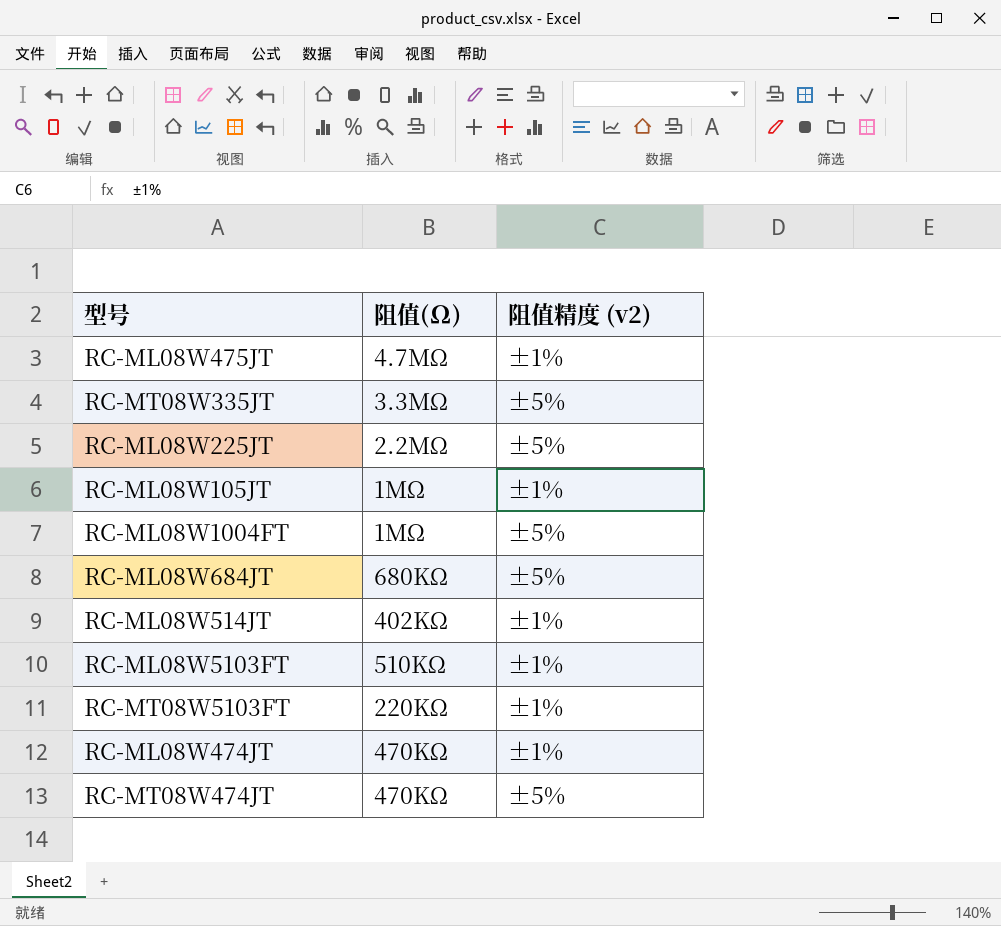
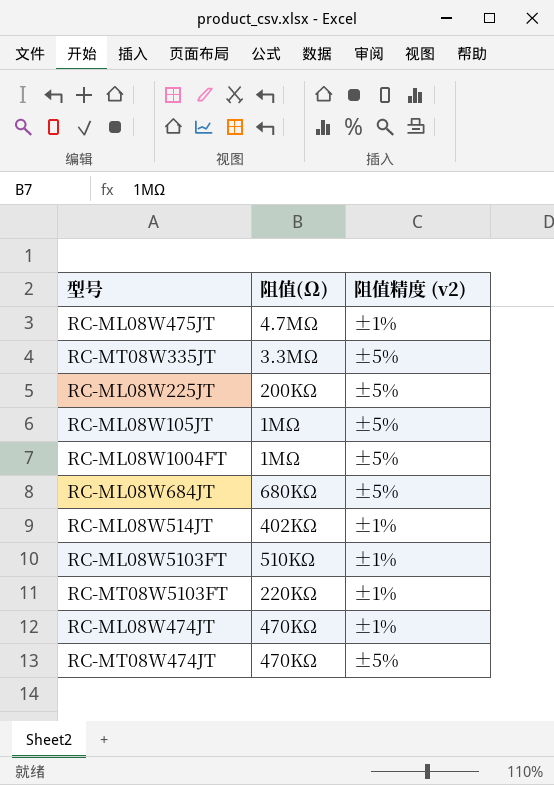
RC-ML08W225JT | 阻值(Ω): 2.2MΩ -> 200KΩ
RC-ML08W105JT | 阻值精度 (v2): ±1% -> ±5%

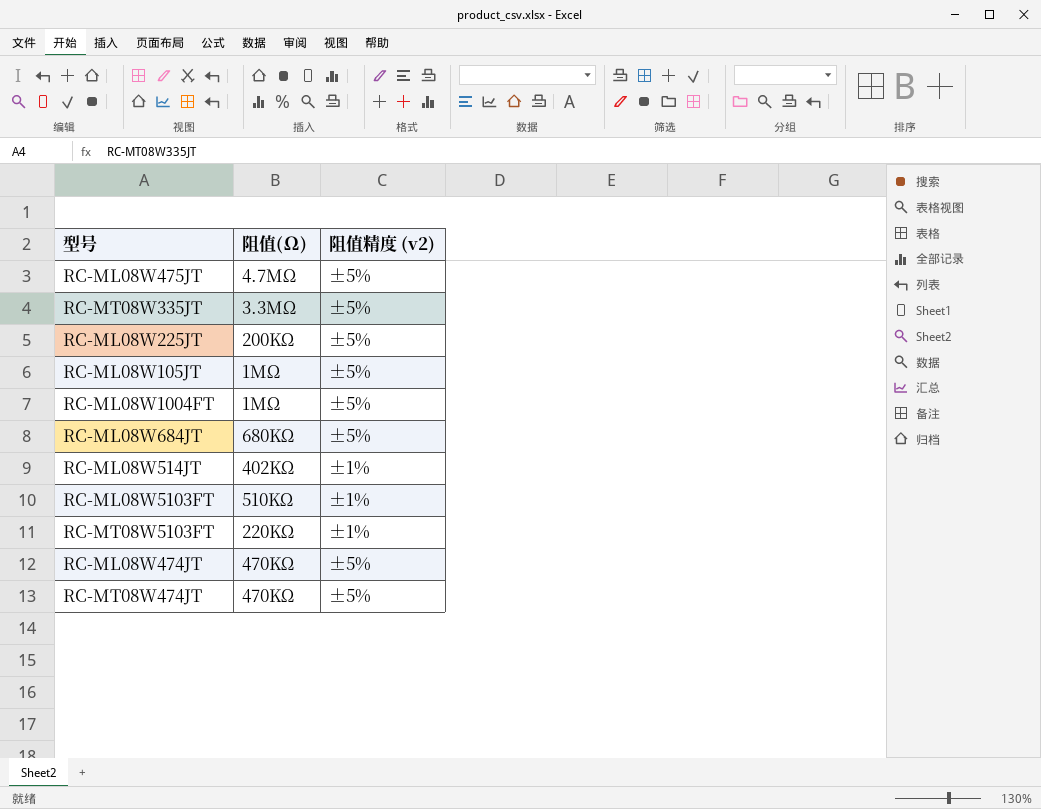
RC-ML08W475JT | 阻值精度 (v2): ±1% -> ±5%
RC-ML08W474JT | 阻值精度 (v2): ±1% -> ±5%

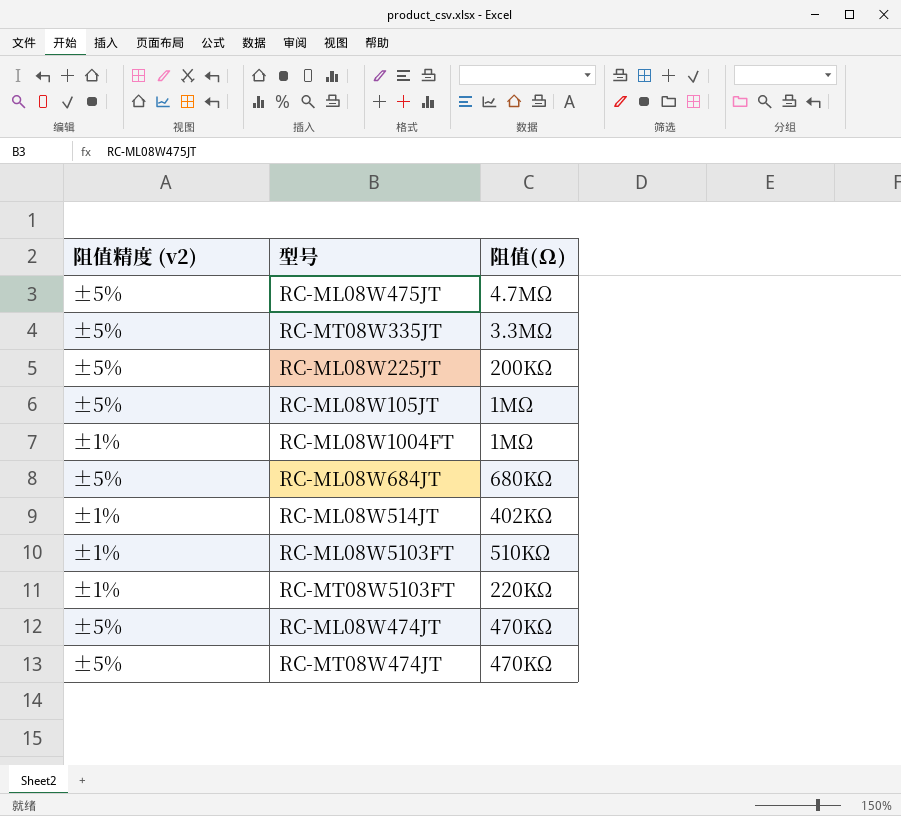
column 阻值精度 (v2) | position: 3 -> 1
RC-ML08W1004FT | 阻值精度 (v2): ±5% -> ±1%

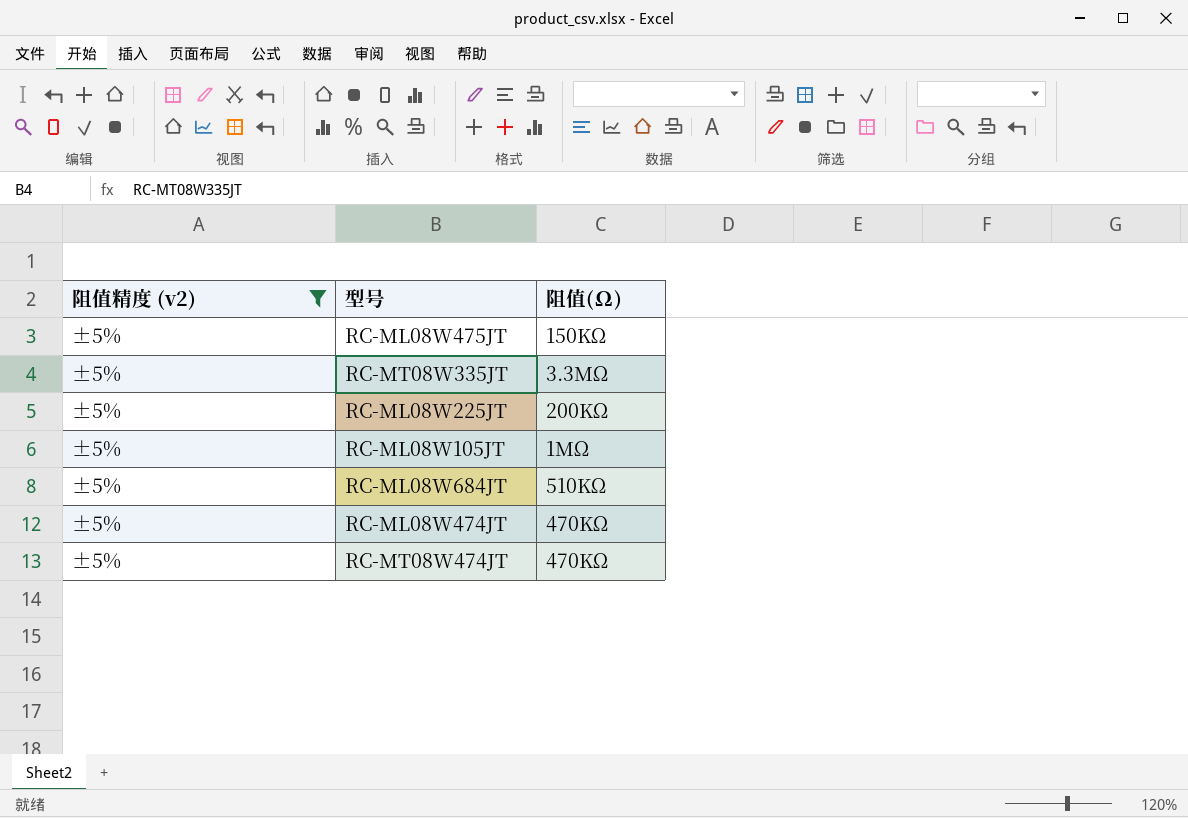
filter: none -> 阻值精度 (v2) = ±5%
RC-ML08W475JT | 阻值(Ω): 4.7MΩ -> 150KΩ
RC-ML08W684JT | 阻值(Ω): 680KΩ -> 510KΩ

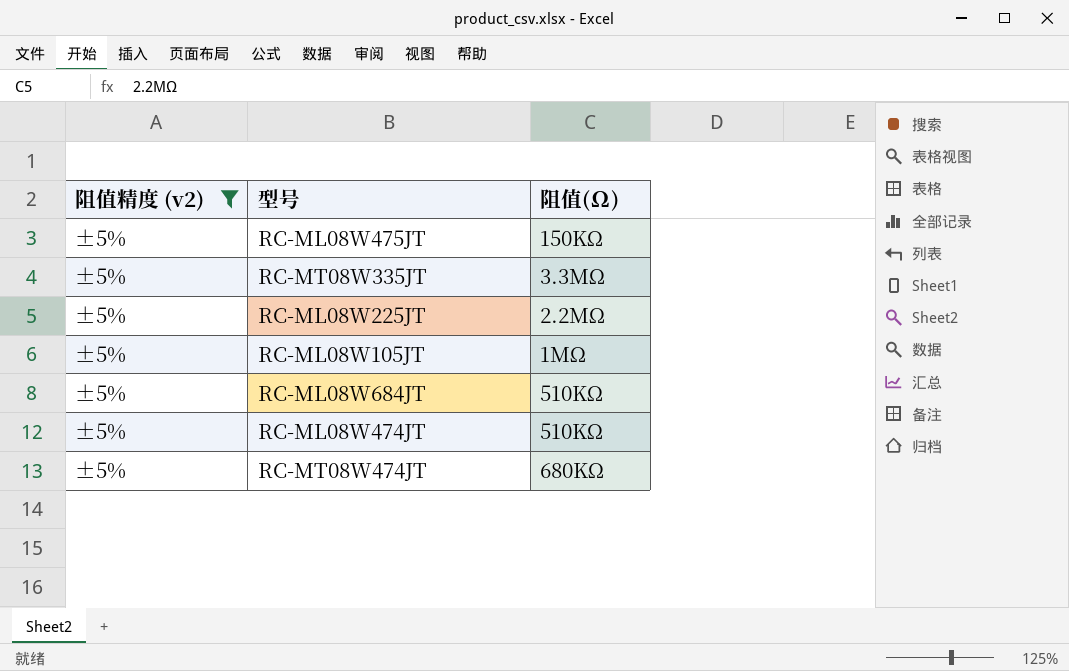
RC-ML08W225JT | 阻值(Ω): 200KΩ -> 2.2MΩ
RC-ML08W474JT | 阻值(Ω): 470KΩ -> 510KΩ
RC-MT08W474JT | 阻值(Ω): 470KΩ -> 680KΩ

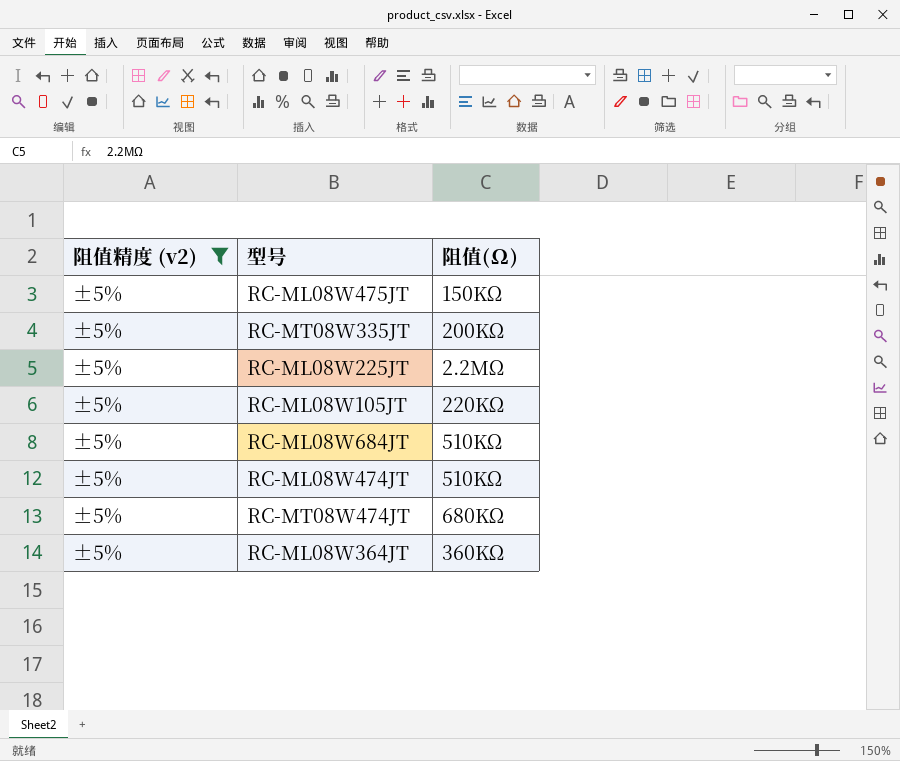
RC-MT08W335JT | 阻值(Ω): 3.3MΩ -> 200KΩ
RC-ML08W105JT | 阻值(Ω): 1MΩ -> 220KΩ
row RC-ML08W364JT: none -> ±5% | 360KΩ

